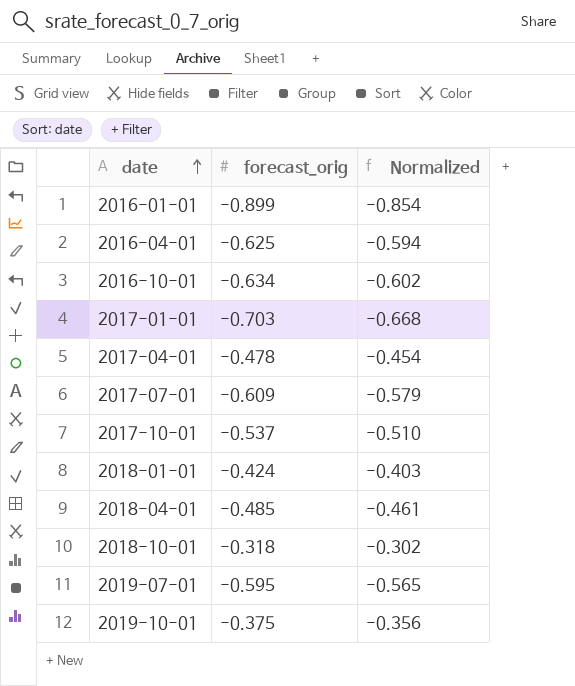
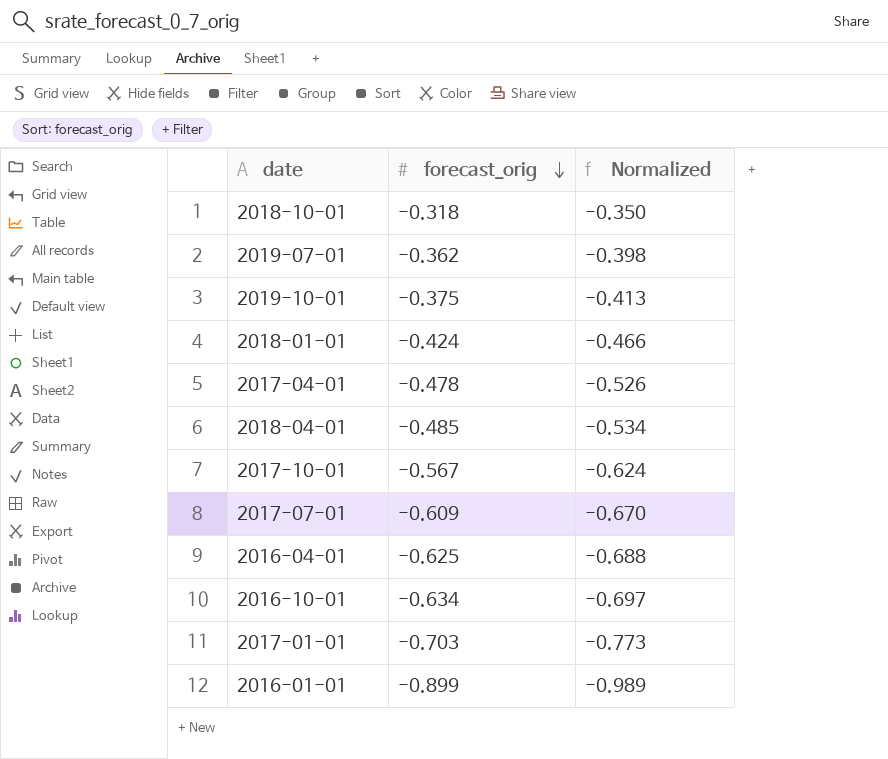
row order: date ascending -> forecast_orig descending
column Normalized | formula: [forecast_orig] * 0.95 -> [forecast_orig] * 1.1
2019-07-01 | forecast_orig: -0.595 -> -0.362
2017-10-01 | forecast_orig: -0.537 -> -0.567

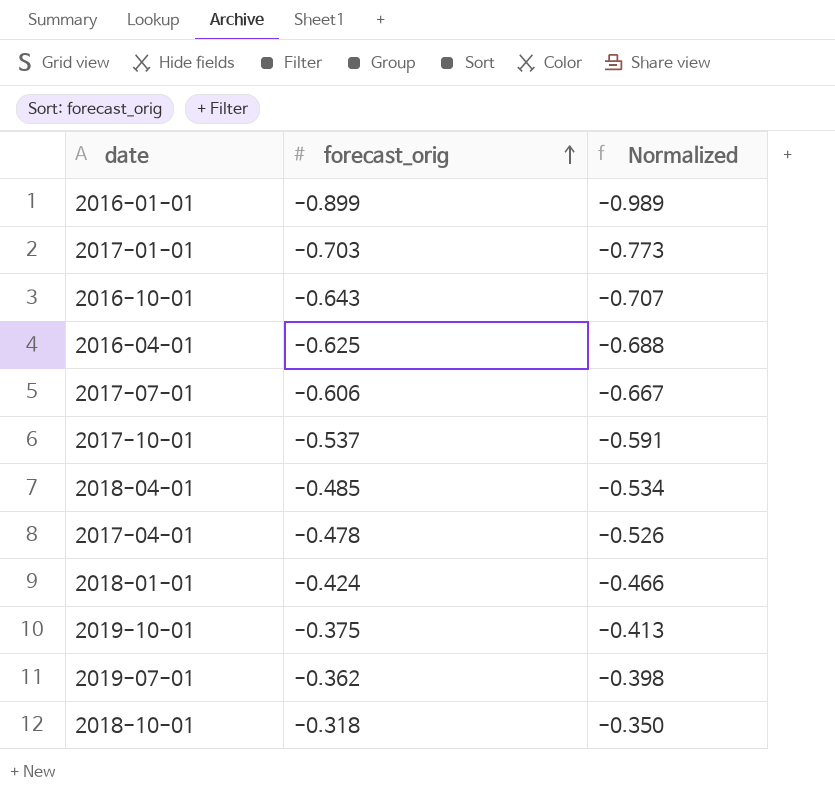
row order: forecast_orig descending -> forecast_orig ascending
2016-10-01 | forecast_orig: -0.634 -> -0.643
2016-10-01 | Normalized: -0.697 -> -0.707
2017-07-01 | forecast_orig: -0.609 -> -0.606
2017-07-01 | Normalized: -0.670 -> -0.667
2017-10-01 | forecast_orig: -0.567 -> -0.537
2017-10-01 | Normalized: -0.624 -> -0.591

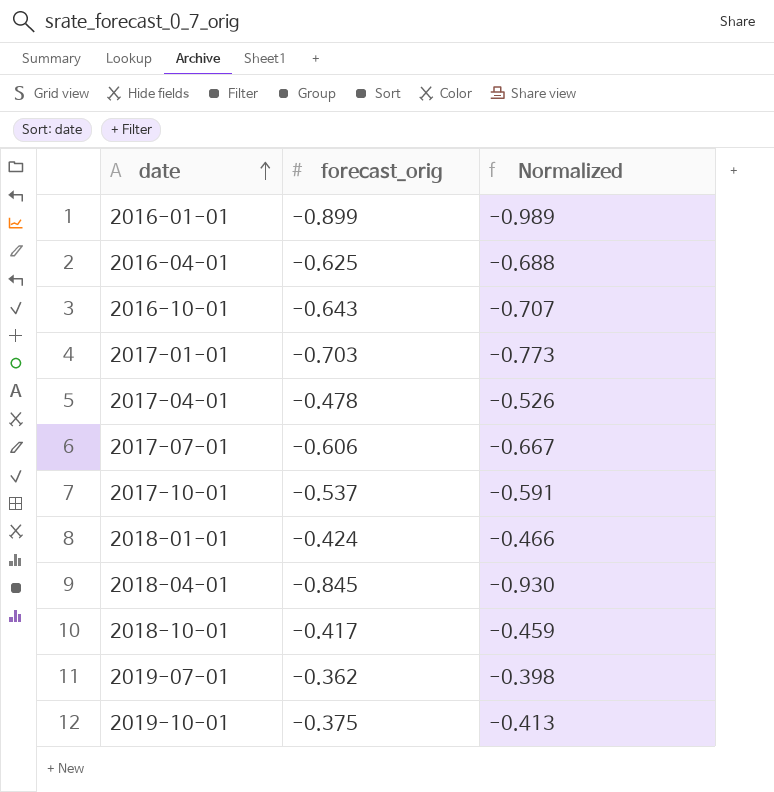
row order: forecast_orig ascending -> date ascending
2018-04-01 | forecast_orig: -0.485 -> -0.845
2018-04-01 | Normalized: -0.534 -> -0.930
2018-10-01 | forecast_orig: -0.318 -> -0.417
2018-10-01 | Normalized: -0.350 -> -0.459

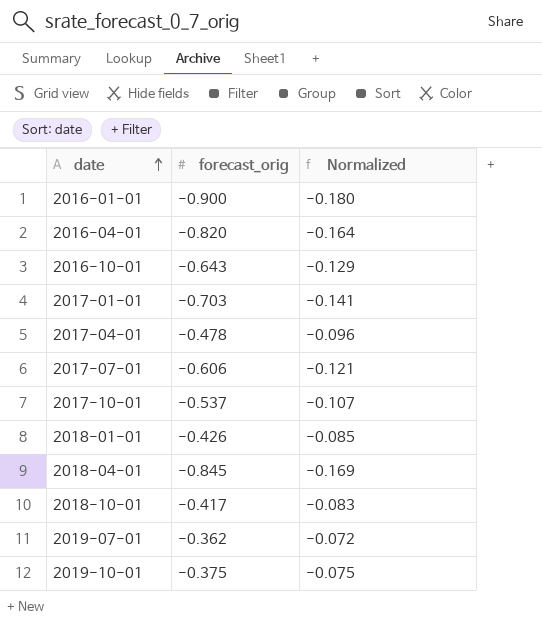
column Normalized | formula: [forecast_orig] * 1.1 -> [forecast_orig] * 0.2
2016-01-01 | forecast_orig: -0.899 -> -0.900
2016-04-01 | forecast_orig: -0.625 -> -0.820
2018-01-01 | forecast_orig: -0.424 -> -0.426

